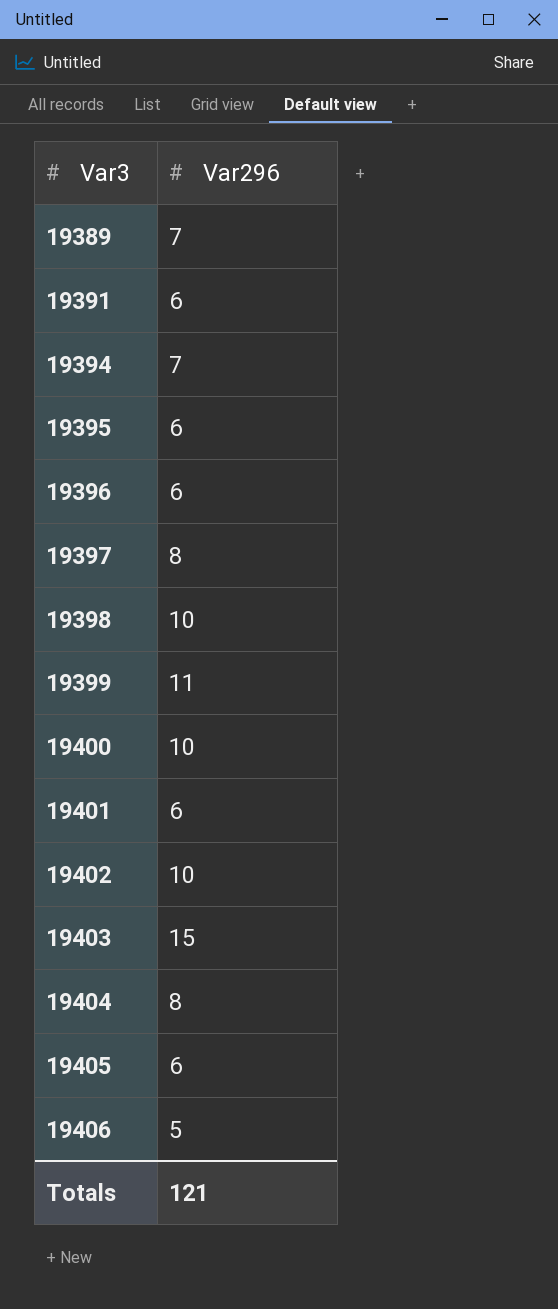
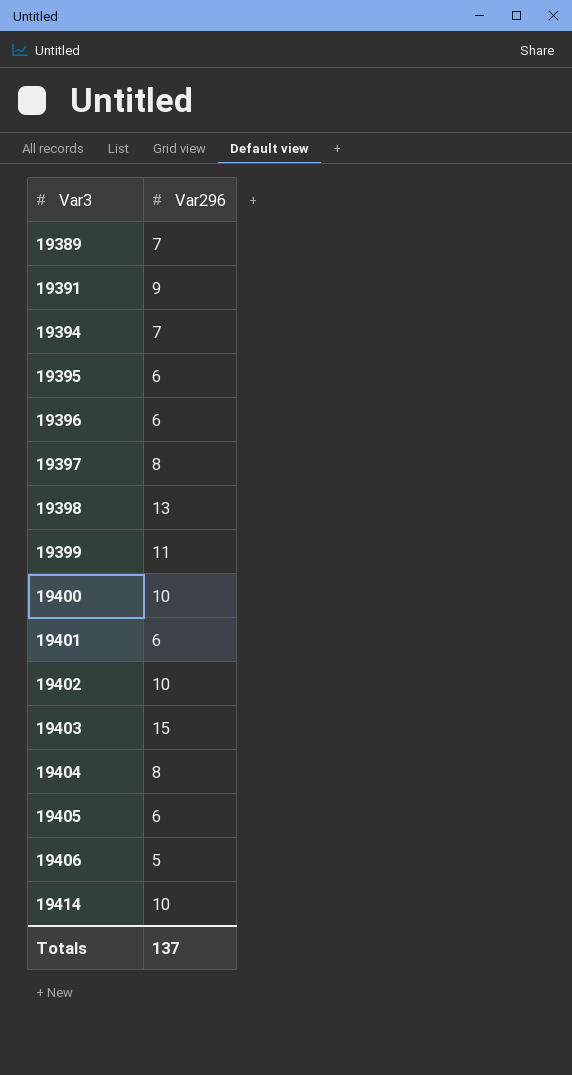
19391 | Var296: 6 -> 9
19398 | Var296: 10 -> 13
row 19414: none -> 10
Totals | Var296: 121 -> 137

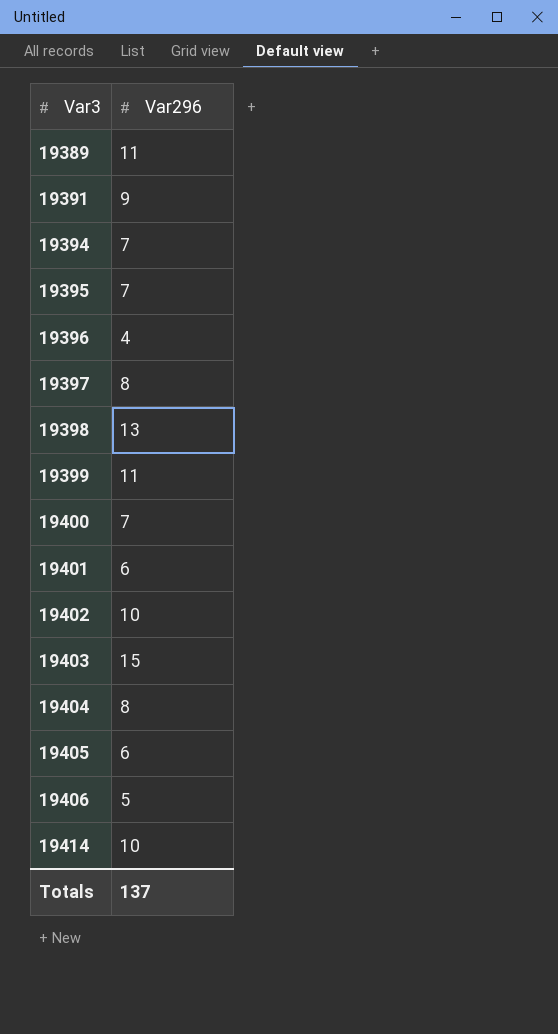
19389 | Var296: 7 -> 11
19395 | Var296: 6 -> 7
19396 | Var296: 6 -> 4
19400 | Var296: 10 -> 7

